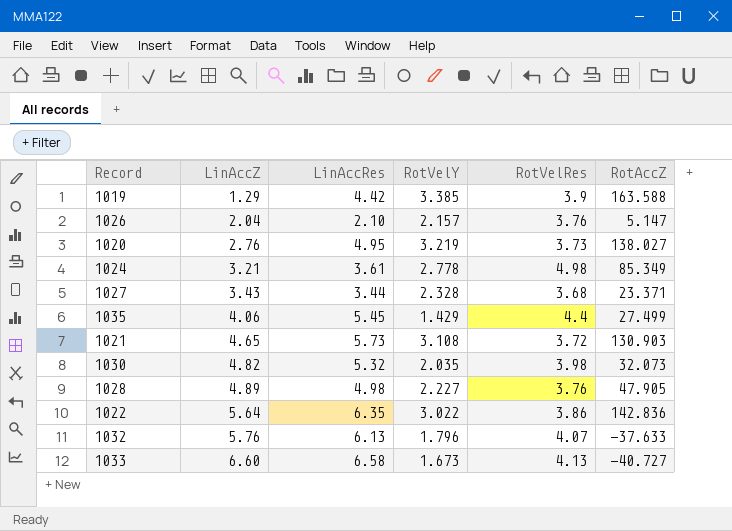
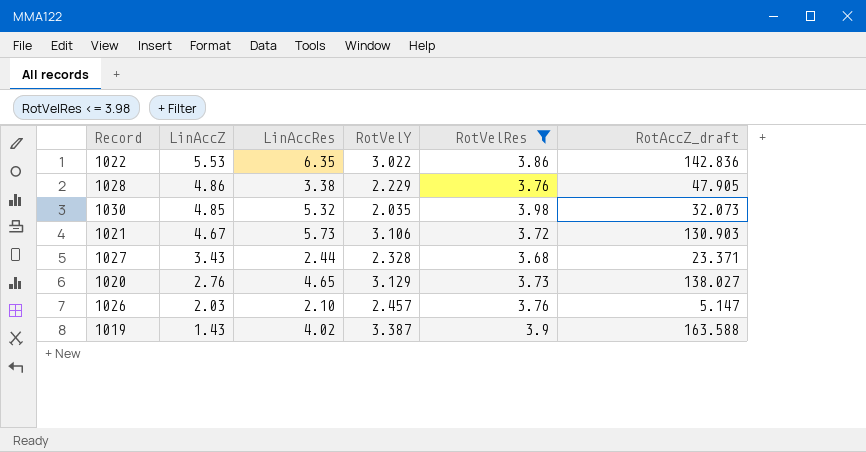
filter: none -> RotVelRes <= 3.98
row order: LinAccZ ascending -> LinAccZ descending
column name: RotAccZ -> RotAccZ_draft
1022 | LinAccZ: 5.64 -> 5.53
1028 | LinAccZ: 4.89 -> 4.86
1028 | LinAccRes: 4.98 -> 3.38
1028 | RotVelY: 2.227 -> 2.229
1030 | LinAccZ: 4.82 -> 4.85
1021 | LinAccZ: 4.65 -> 4.67
1021 | RotVelY: 3.108 -> 3.106
1027 | LinAccRes: 3.44 -> 2.44
1020 | LinAccRes: 4.95 -> 4.65
1020 | RotVelY: 3.219 -> 3.129
1026 | LinAccZ: 2.04 -> 2.03
1026 | RotVelY: 2.157 -> 2.457
1019 | LinAccZ: 1.29 -> 1.43
1019 | LinAccRes: 4.42 -> 4.02
1019 | RotVelY: 3.385 -> 3.387

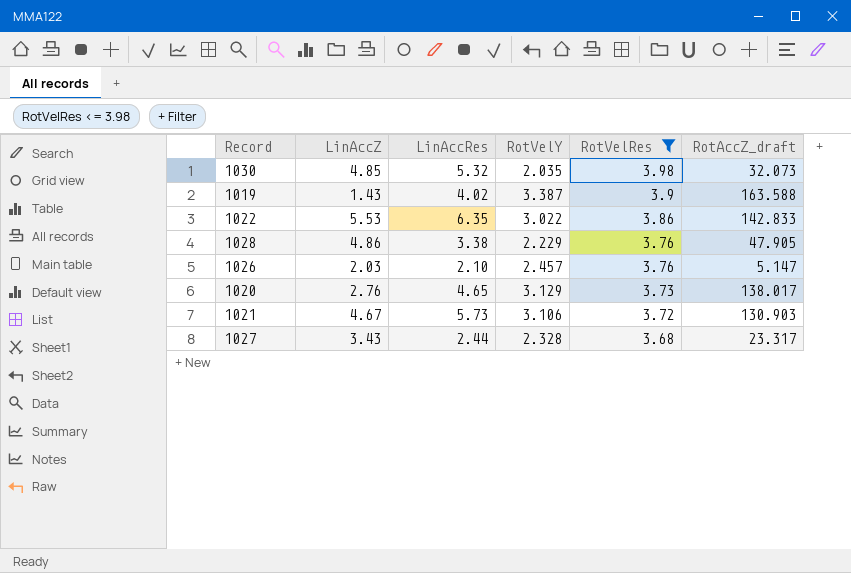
row order: LinAccZ descending -> RotVelRes descending
1022 | RotAccZ_draft: 142.836 -> 142.833
1020 | RotAccZ_draft: 138.027 -> 138.017
1027 | RotAccZ_draft: 23.371 -> 23.317

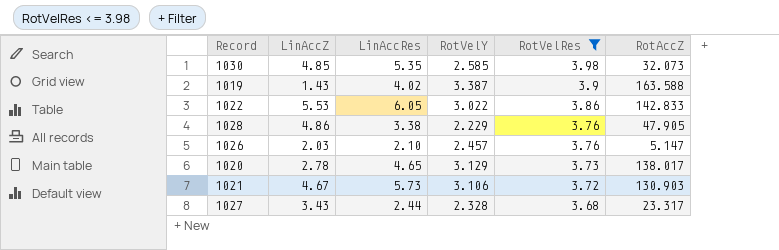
column name: RotAccZ_draft -> RotAccZ
1030 | LinAccRes: 5.32 -> 5.35
1030 | RotVelY: 2.035 -> 2.585
1022 | LinAccRes: 6.35 -> 6.05
1020 | LinAccZ: 2.76 -> 2.78

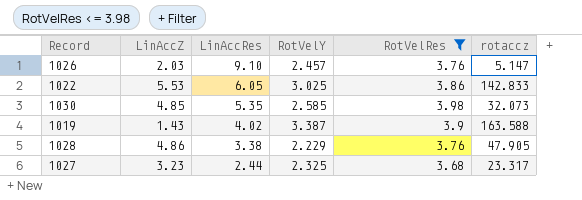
row order: RotVelRes descending -> LinAccRes descending
column name: RotAccZ -> rotaccz
row 1020: 2.78 | 4.65 | 3.129 | 3.73 | 138.017 -> none
row 1021: 4.67 | 5.73 | 3.106 | 3.72 | 130.903 -> none
1026 | LinAccRes: 2.10 -> 9.10
1022 | RotVelY: 3.022 -> 3.025
1027 | LinAccZ: 3.43 -> 3.23
1027 | RotVelY: 2.328 -> 2.325

